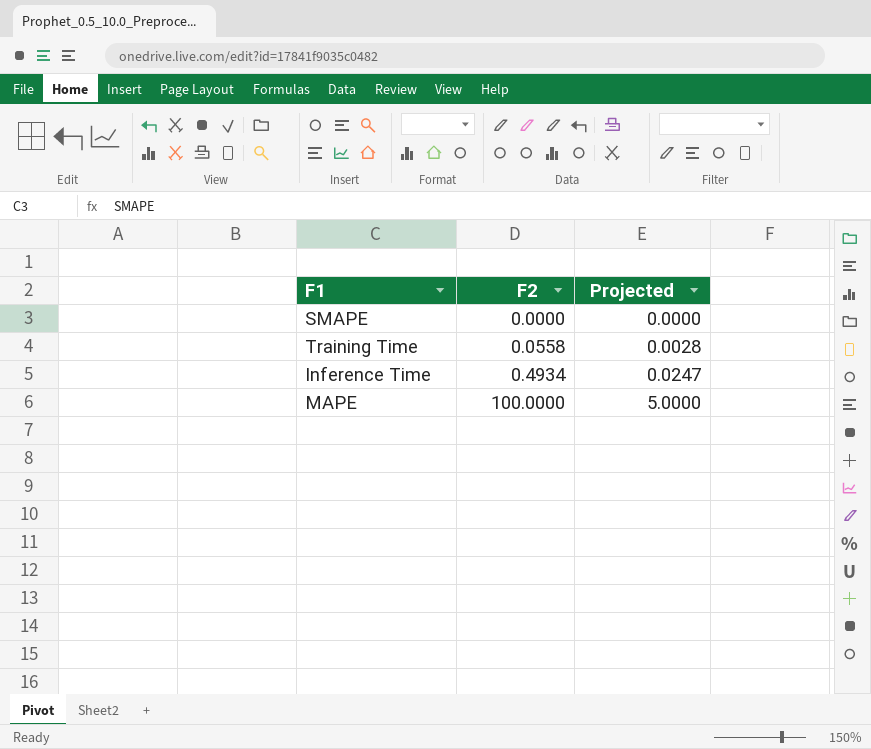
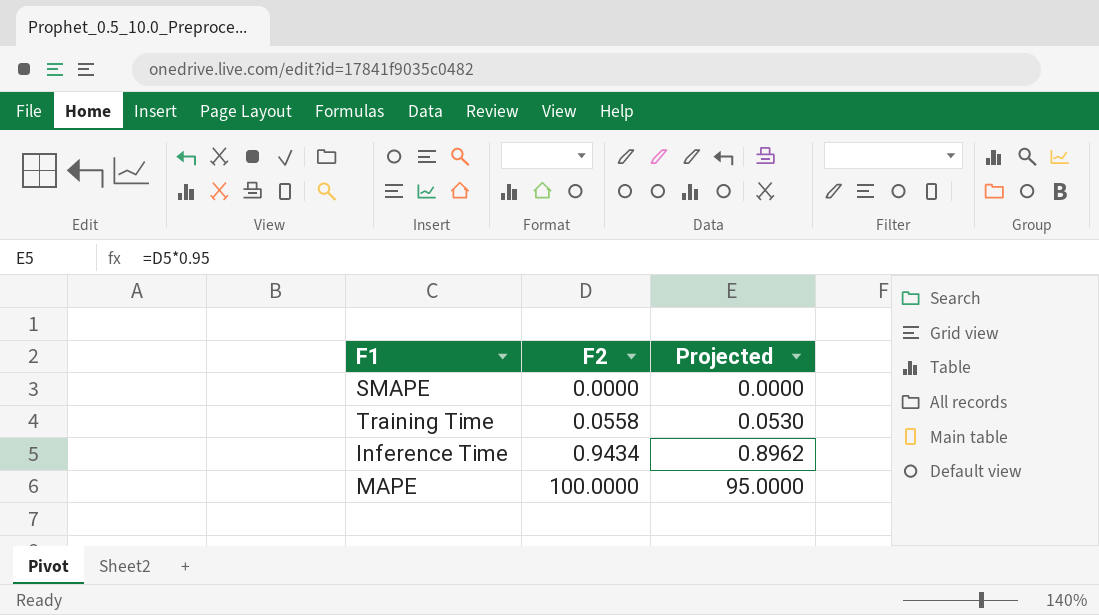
column Projected | formula: [F2] * 0.05 -> [F2] * 0.95
Inference Time | F2: 0.4934 -> 0.9434

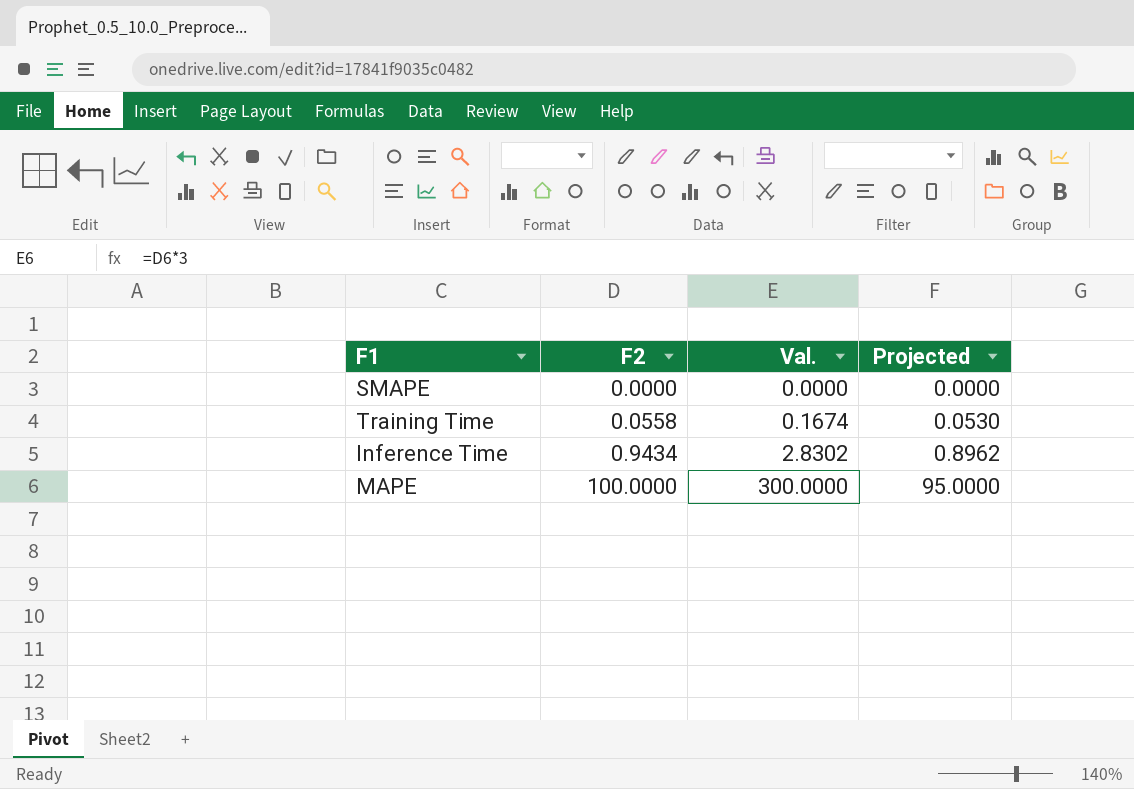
column Val. | formula: none -> [F2] * 3

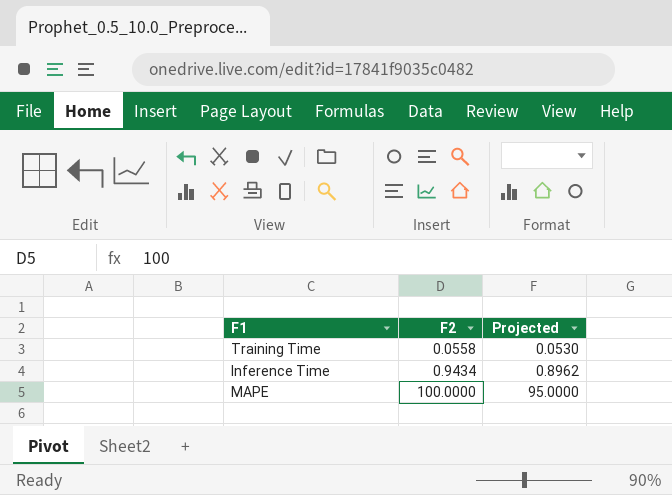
column Val. | formula: [F2] * 3 -> none
row SMAPE: 0.0000 | 0.0000 | 0.0000 -> none

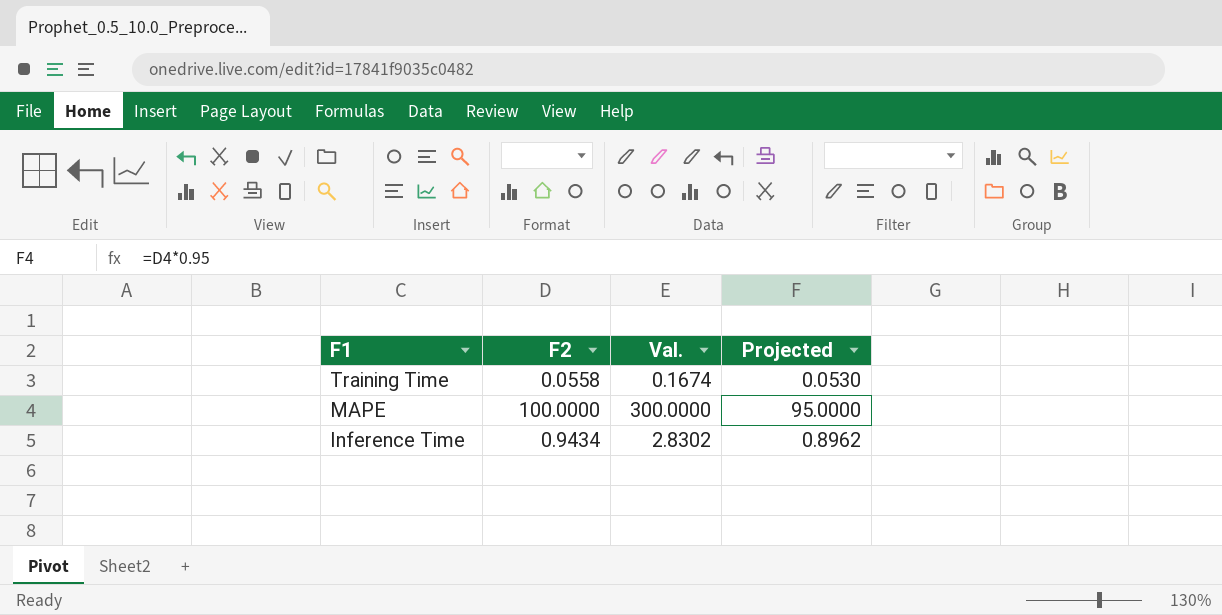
row order: F2 ascending -> F1 descending
column Val. | formula: none -> [F2] * 3

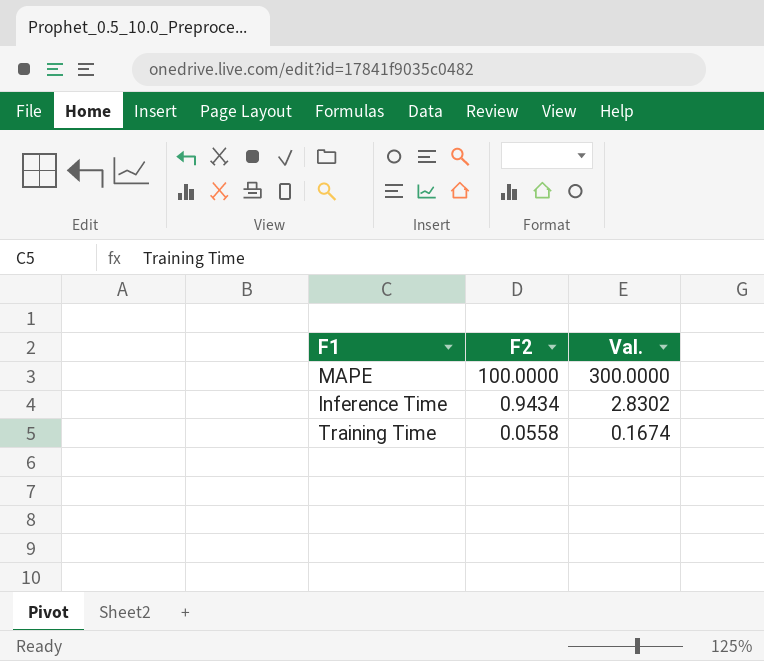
row order: F1 descending -> F2 descending
column Projected | formula: [F2] * 0.95 -> none

